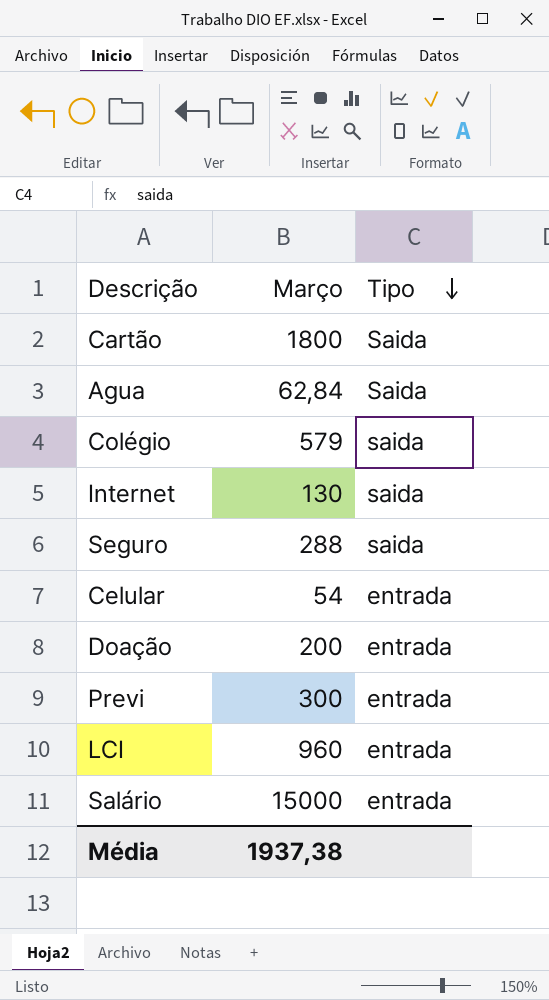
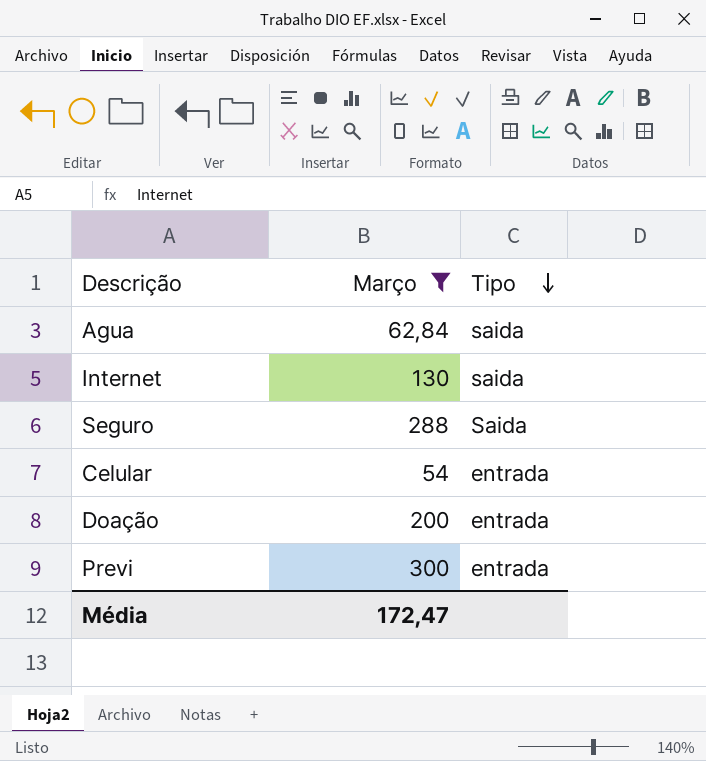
filter: none -> Março <= 300
Agua | Tipo: Saida -> saida
Seguro | Tipo: saida -> Saida
Média | Março: 1937,38 -> 172,47

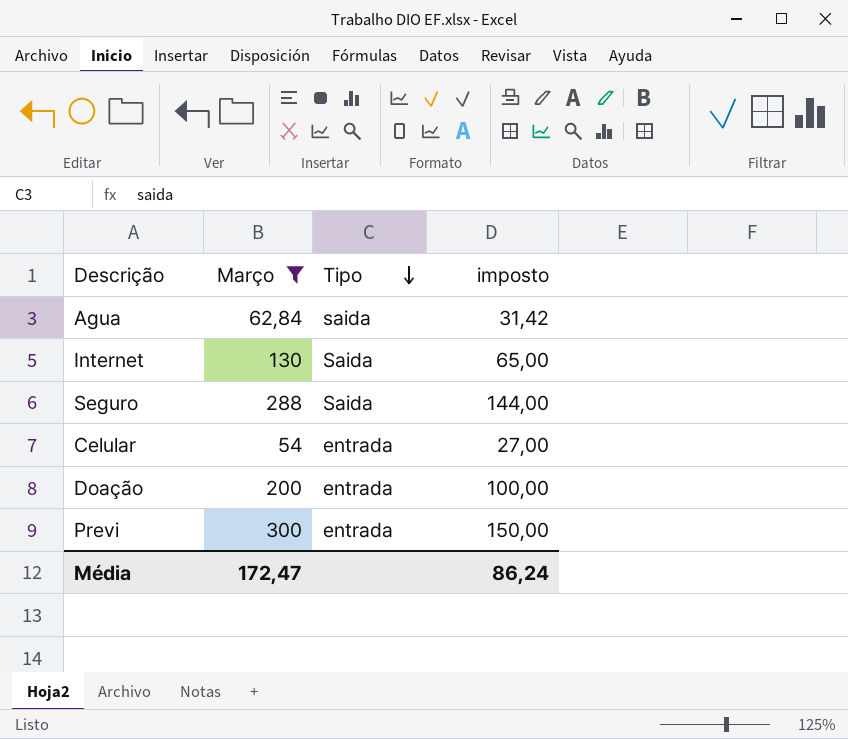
column imposto | formula: none -> [Março] * 0,5
Internet | Tipo: saida -> Saida

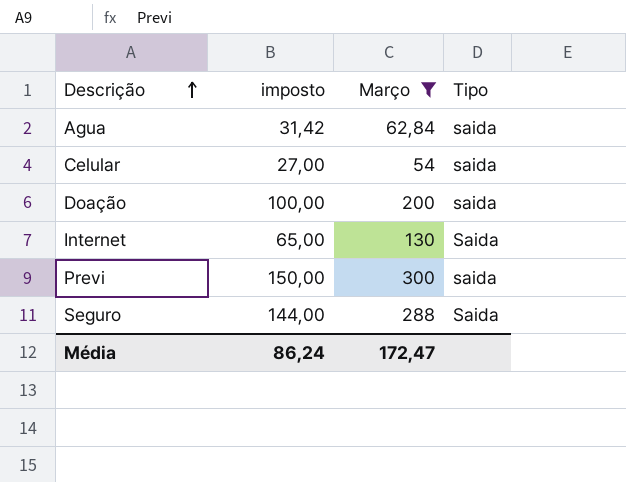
row order: Tipo descending -> Descrição ascending
column imposto | position: 4 -> 2
Celular | Tipo: entrada -> saida
Doação | Tipo: entrada -> saida
Previ | Tipo: entrada -> saida

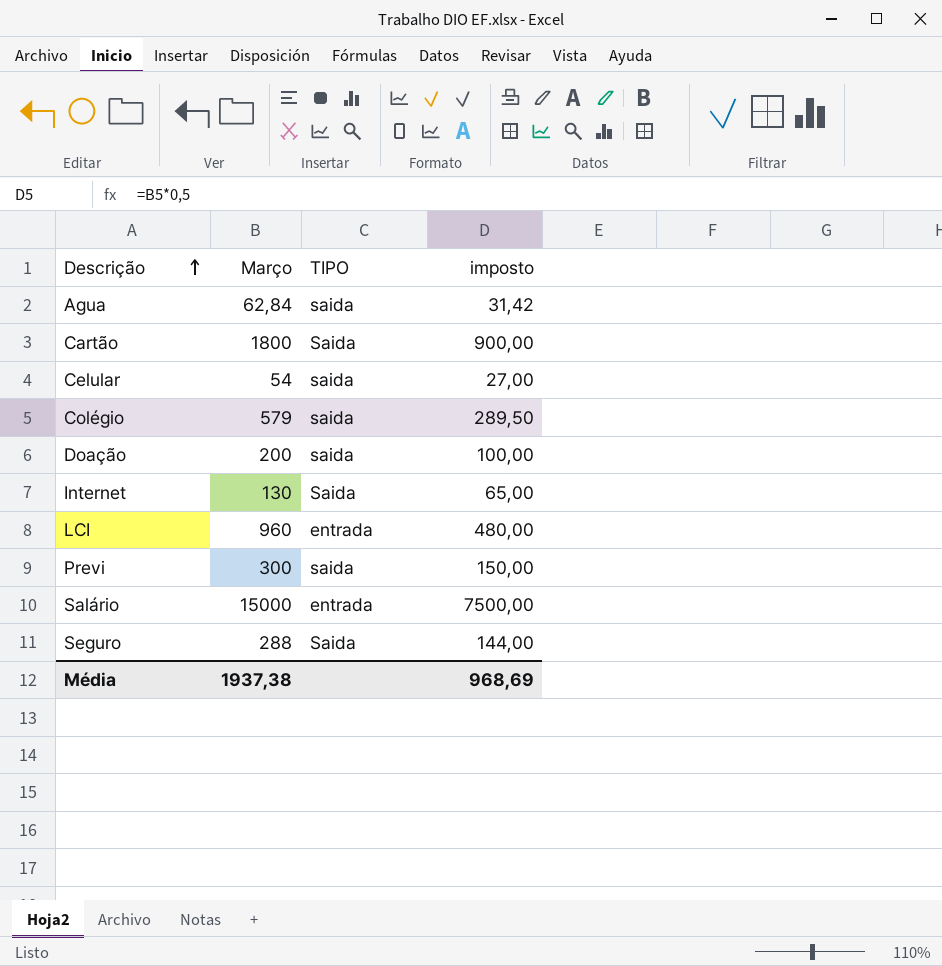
filter: Março <= 300 -> none
column name: Tipo -> TIPO
column imposto | position: 2 -> 4
Média | Março: 172,47 -> 1937,38
Média | imposto: 86,24 -> 968,69

